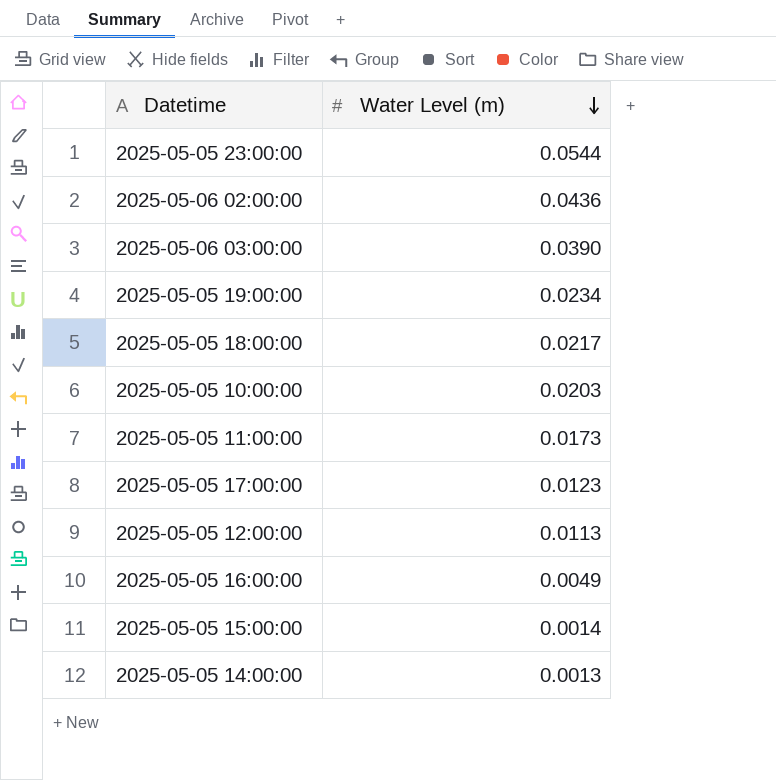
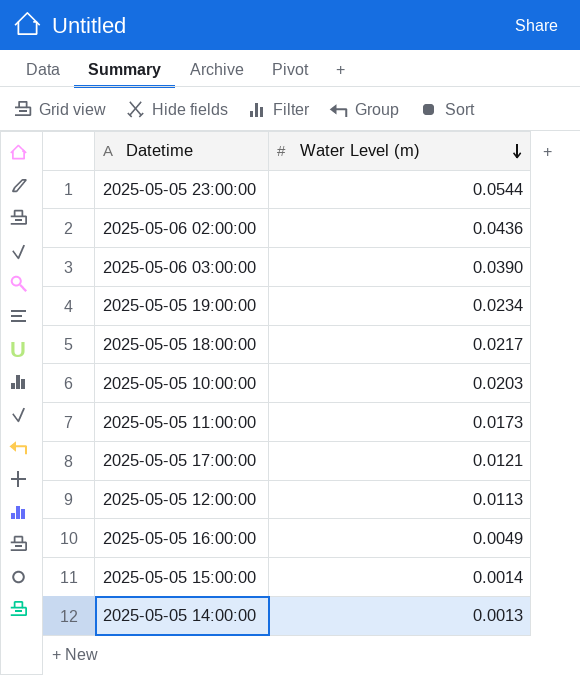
2025-05-05 17:00:00 | Water Level (m): 0.0123 -> 0.0121

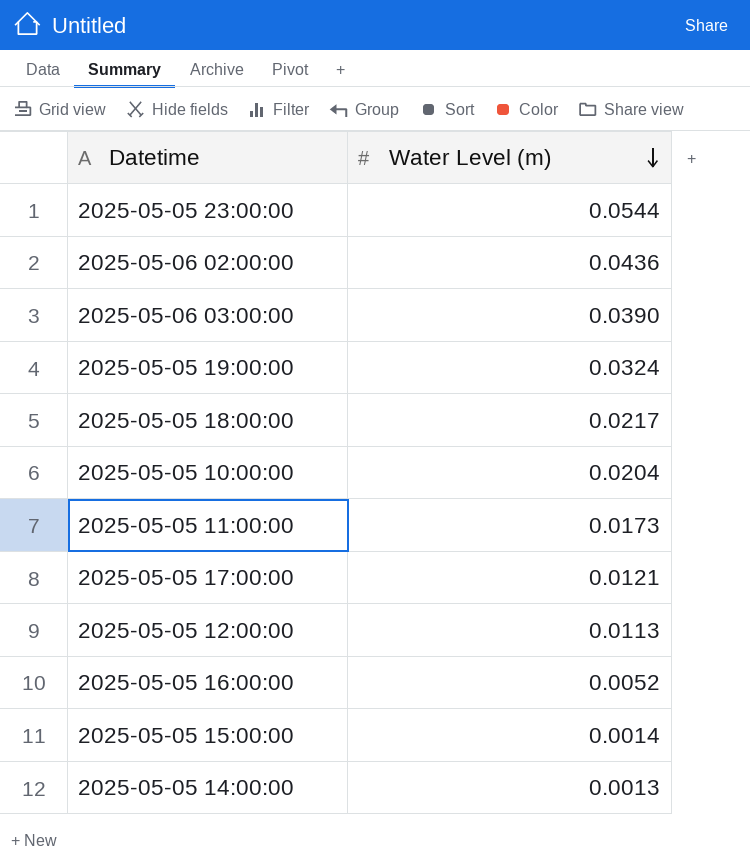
2025-05-05 19:00:00 | Water Level (m): 0.0234 -> 0.0324
2025-05-05 10:00:00 | Water Level (m): 0.0203 -> 0.0204
2025-05-05 16:00:00 | Water Level (m): 0.0049 -> 0.0052

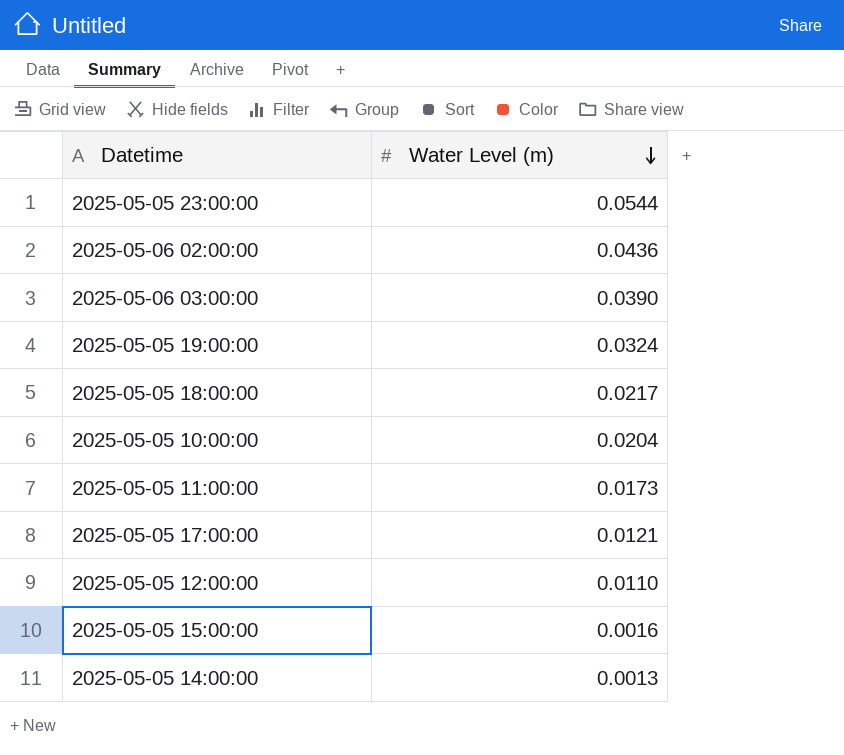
row 2025-05-05 16:00:00: 0.0052 -> none
2025-05-05 12:00:00 | Water Level (m): 0.0113 -> 0.0110
2025-05-05 15:00:00 | Water Level (m): 0.0014 -> 0.0016

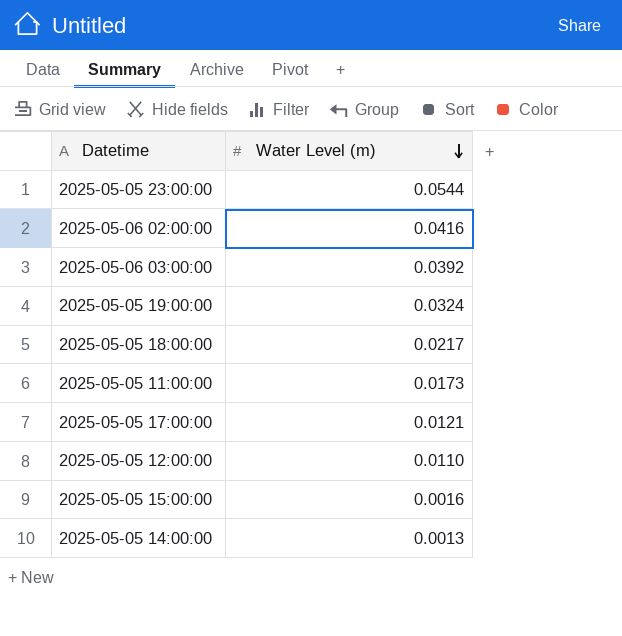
row 2025-05-05 10:00:00: 0.0204 -> none
2025-05-06 02:00:00 | Water Level (m): 0.0436 -> 0.0416
2025-05-06 03:00:00 | Water Level (m): 0.0390 -> 0.0392

